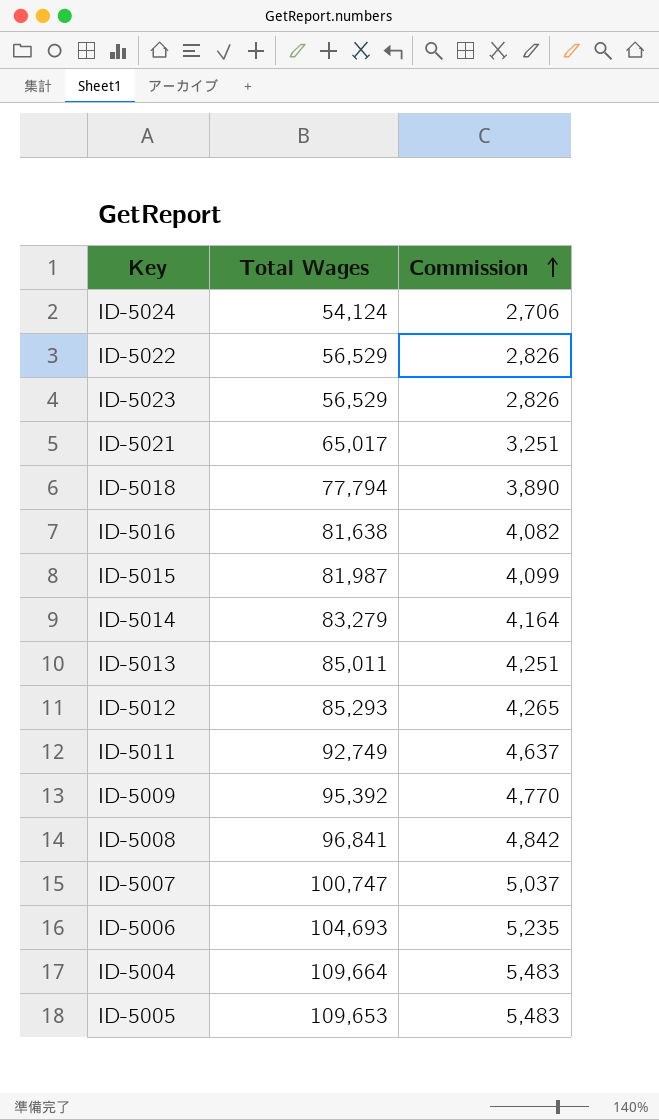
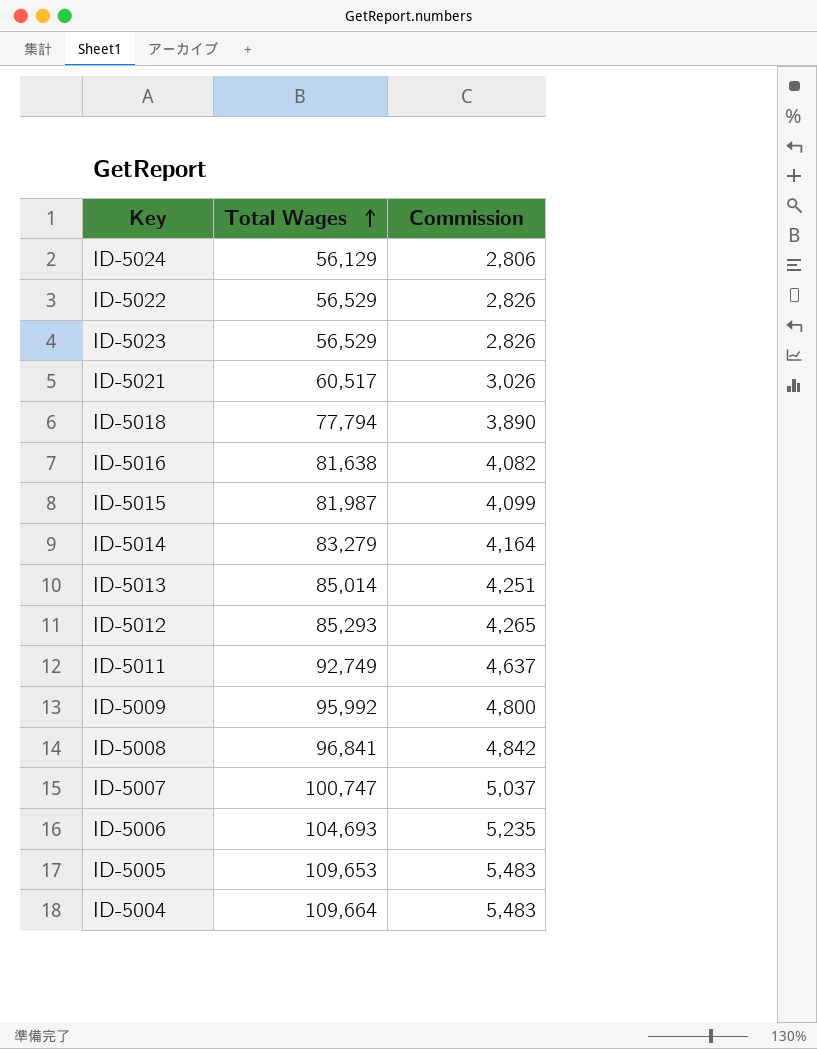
row order: Commission ascending -> Total Wages ascending
ID-5024 | Total Wages: 54,124 -> 56,129
ID-5024 | Commission: 2,706 -> 2,806
ID-5021 | Total Wages: 65,017 -> 60,517
ID-5021 | Commission: 3,251 -> 3,026
ID-5013 | Total Wages: 85,011 -> 85,014
ID-5009 | Total Wages: 95,392 -> 95,992
ID-5009 | Commission: 4,770 -> 4,800

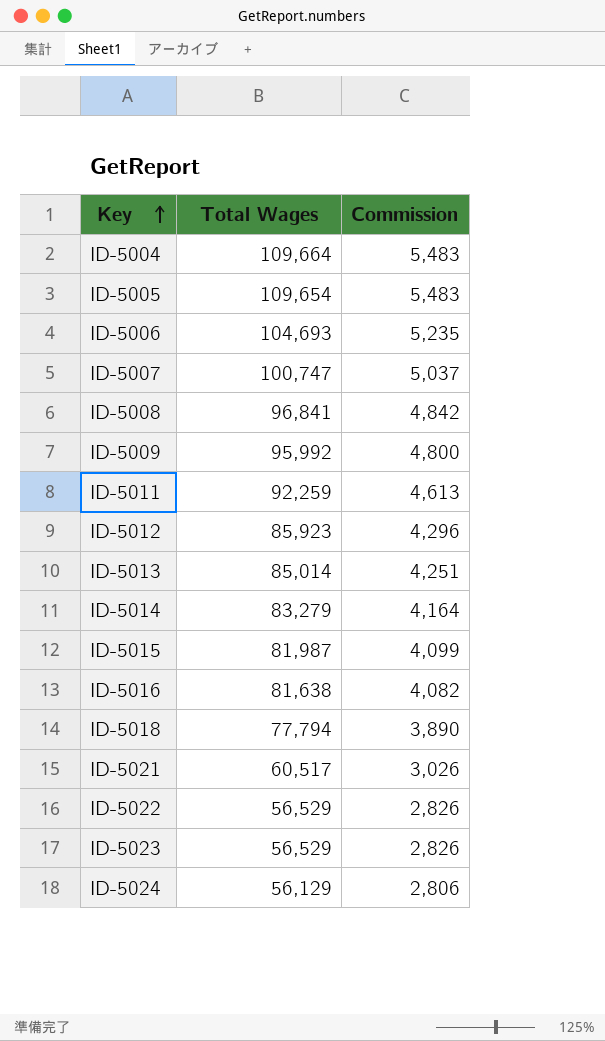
row order: Total Wages ascending -> Key ascending
ID-5005 | Total Wages: 109,653 -> 109,654
ID-5011 | Total Wages: 92,749 -> 92,259
ID-5011 | Commission: 4,637 -> 4,613
ID-5012 | Total Wages: 85,293 -> 85,923
ID-5012 | Commission: 4,265 -> 4,296

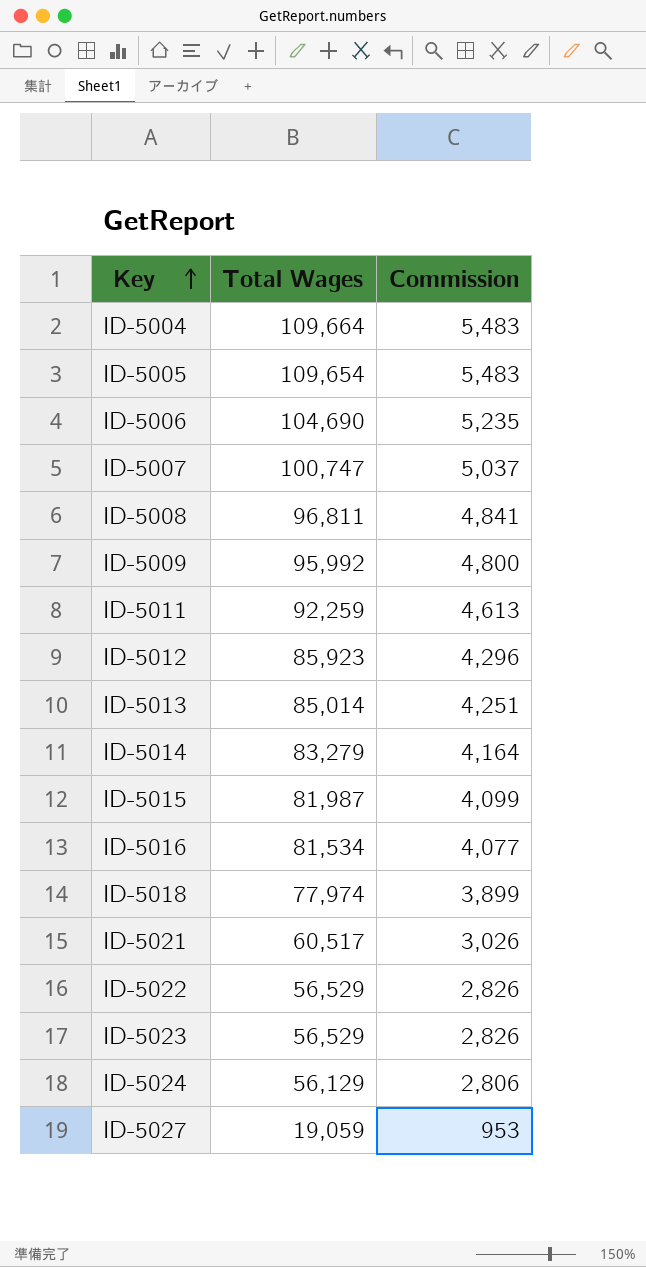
ID-5006 | Total Wages: 104,693 -> 104,690
ID-5008 | Total Wages: 96,841 -> 96,811
ID-5008 | Commission: 4,842 -> 4,841
ID-5016 | Total Wages: 81,638 -> 81,534
ID-5016 | Commission: 4,082 -> 4,077
ID-5018 | Total Wages: 77,794 -> 77,974
ID-5018 | Commission: 3,890 -> 3,899
row ID-5027: none -> 19,059 | 953

